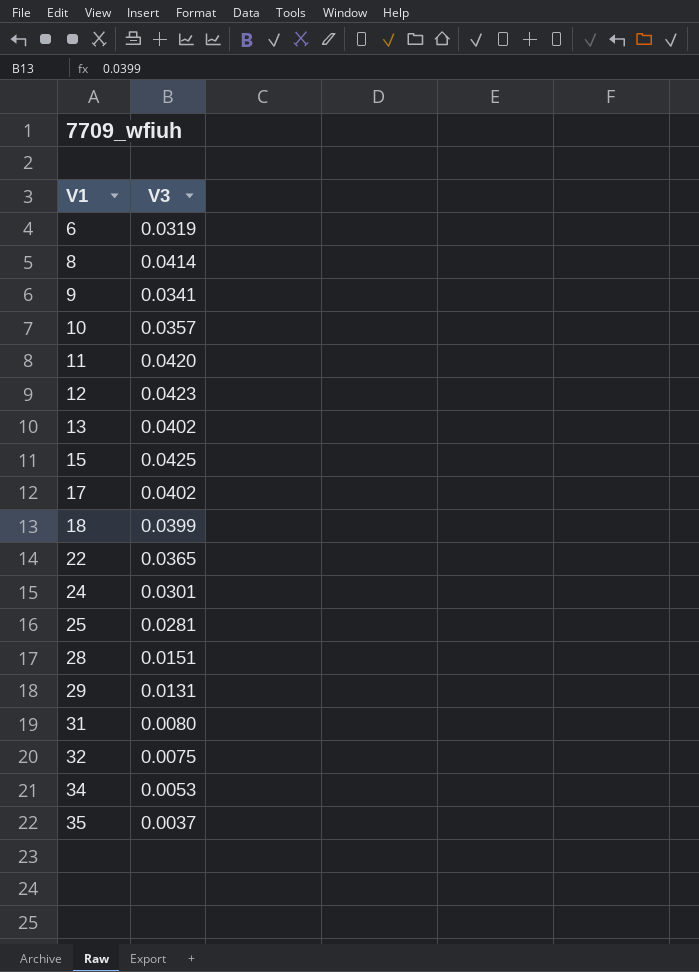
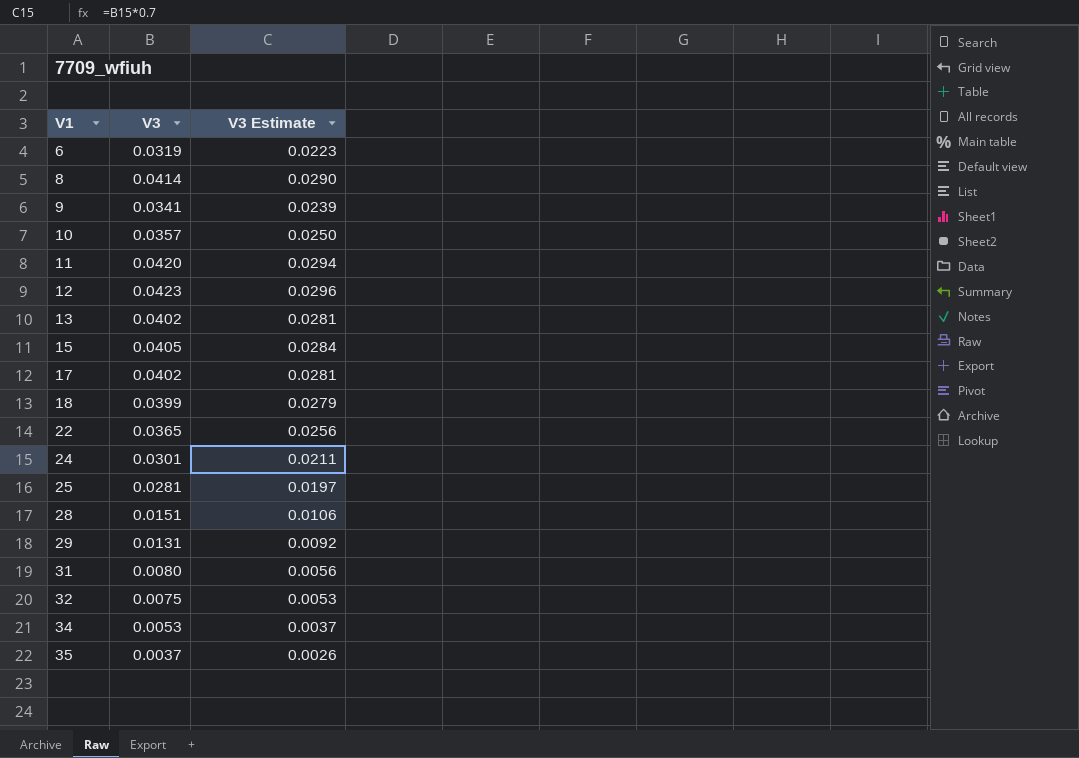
column V3 Estimate | formula: none -> [V3] * 0.7
15 | V3: 0.0425 -> 0.0405

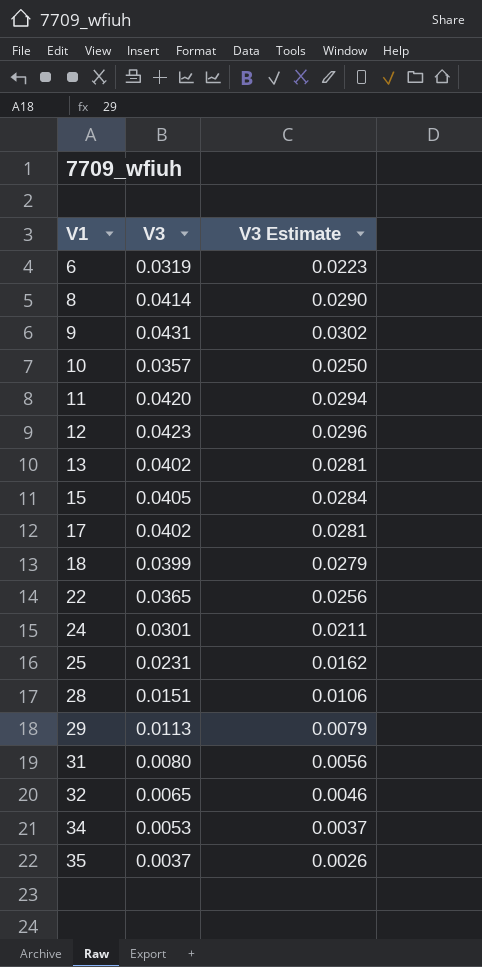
9 | V3: 0.0341 -> 0.0431
9 | V3 Estimate: 0.0239 -> 0.0302
25 | V3: 0.0281 -> 0.0231
25 | V3 Estimate: 0.0197 -> 0.0162
29 | V3: 0.0131 -> 0.0113
29 | V3 Estimate: 0.0092 -> 0.0079
32 | V3: 0.0075 -> 0.0065
32 | V3 Estimate: 0.0053 -> 0.0046

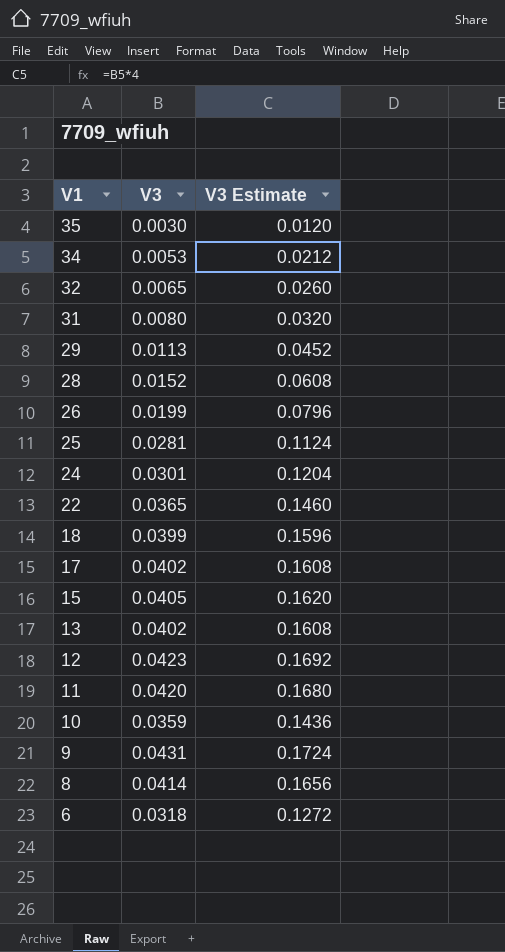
row order: V1 ascending -> V1 descending
column V3 Estimate | formula: [V3] * 0.7 -> [V3] * 4
35 | V3: 0.0037 -> 0.0030
28 | V3: 0.0151 -> 0.0152
row 26: none -> 0.0199 | 0.0796
25 | V3: 0.0231 -> 0.0281
10 | V3: 0.0357 -> 0.0359
6 | V3: 0.0319 -> 0.0318

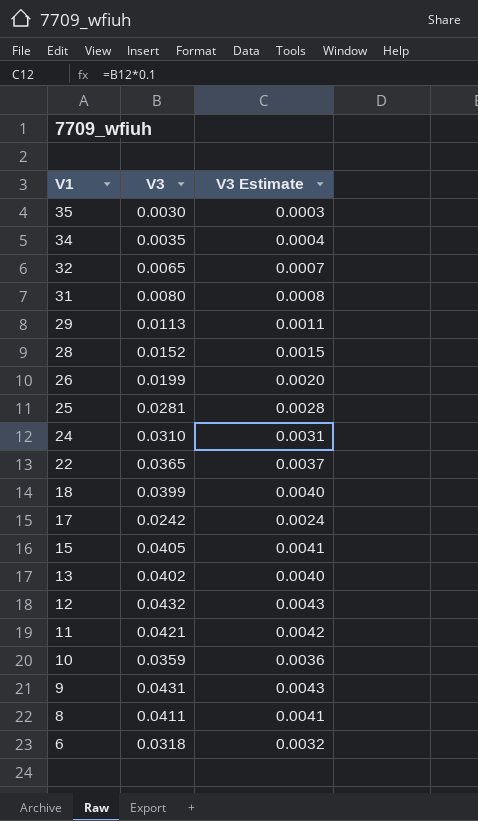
column V3 Estimate | formula: [V3] * 4 -> [V3] * 0.1
34 | V3: 0.0053 -> 0.0035
24 | V3: 0.0301 -> 0.0310
17 | V3: 0.0402 -> 0.0242
12 | V3: 0.0423 -> 0.0432
11 | V3: 0.0420 -> 0.0421
8 | V3: 0.0414 -> 0.0411

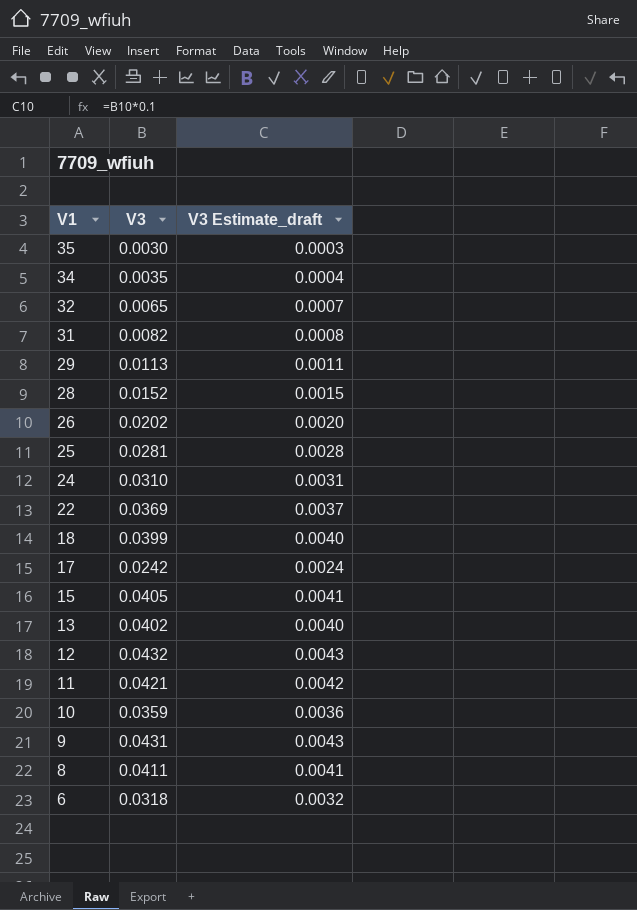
column name: V3 Estimate -> V3 Estimate_draft
31 | V3: 0.0080 -> 0.0082
26 | V3: 0.0199 -> 0.0202
22 | V3: 0.0365 -> 0.0369

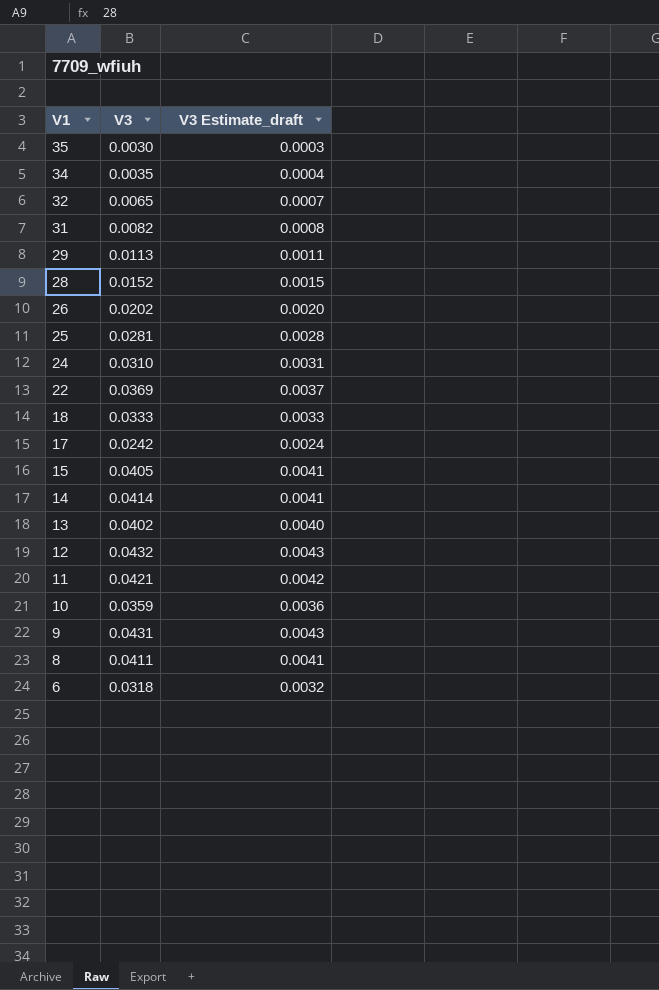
18 | V3: 0.0399 -> 0.0333
18 | V3 Estimate_draft: 0.0040 -> 0.0033
row 14: none -> 0.0414 | 0.0041

